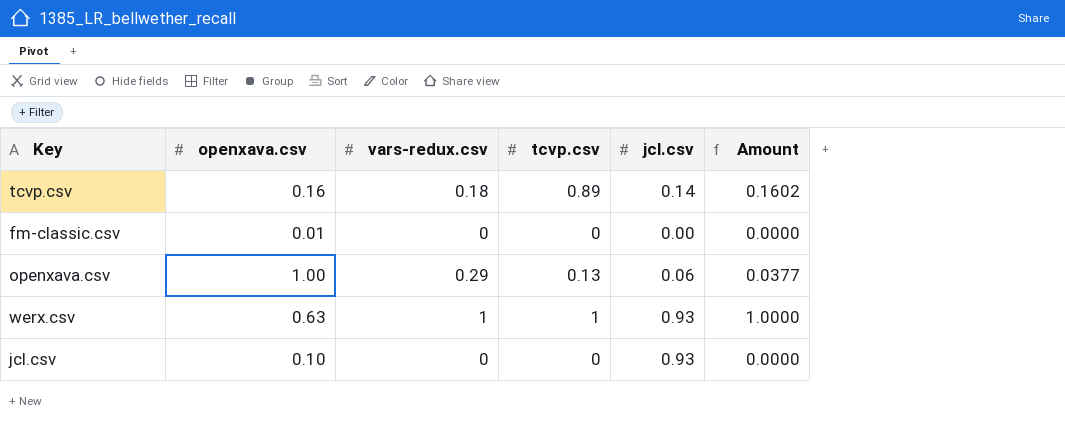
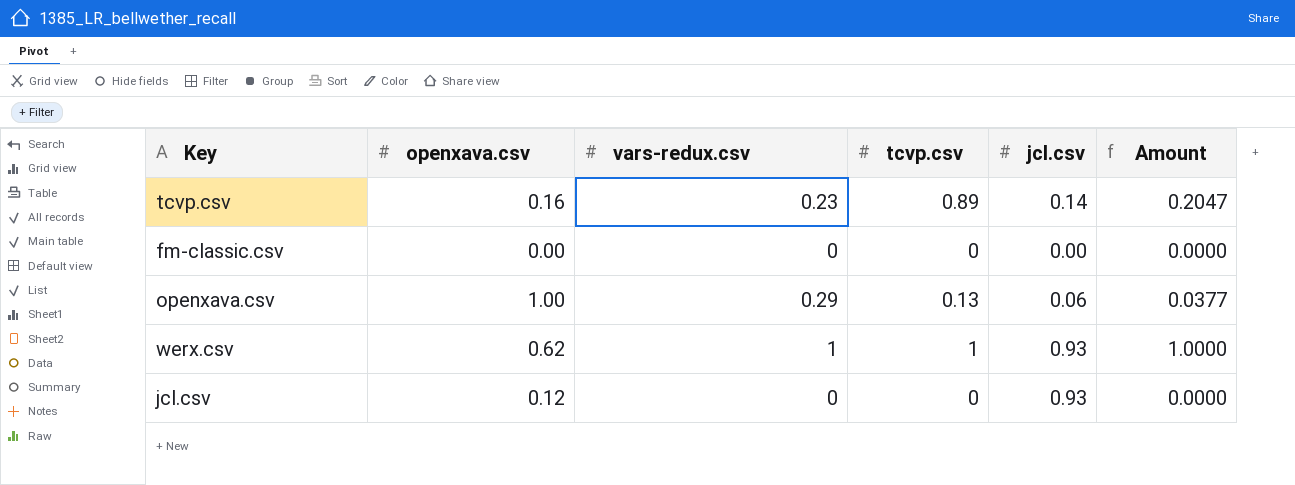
tcvp.csv | vars-redux.csv: 0.18 -> 0.23
tcvp.csv | Amount: 0.1602 -> 0.2047
fm-classic.csv | openxava.csv: 0.01 -> 0.00
werx.csv | openxava.csv: 0.63 -> 0.62
jcl.csv | openxava.csv: 0.10 -> 0.12

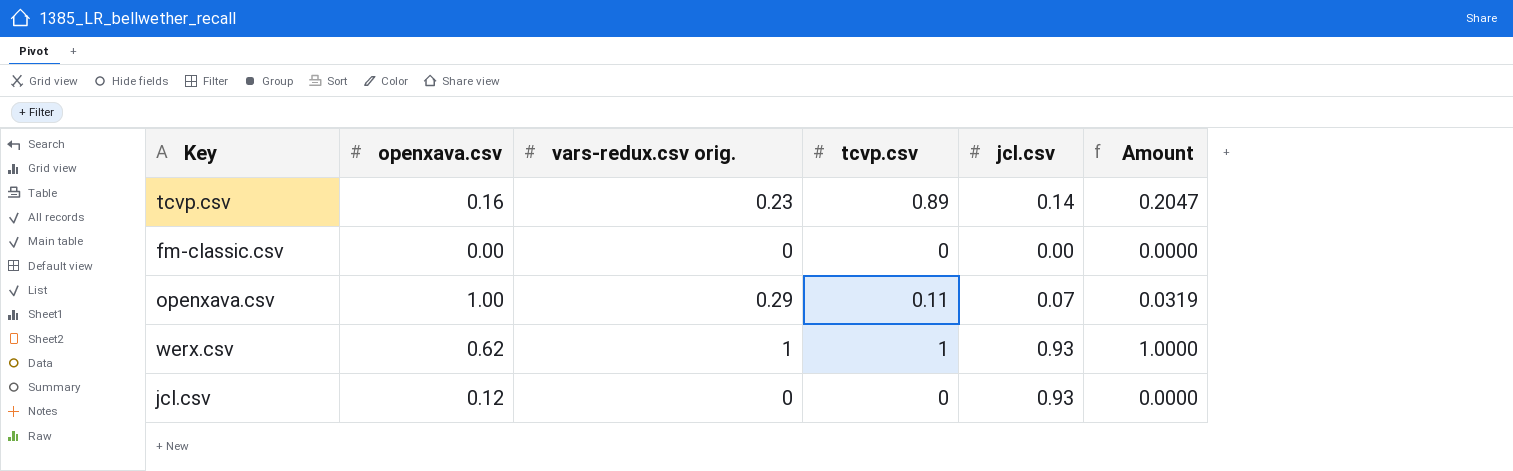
column name: vars-redux.csv -> vars-redux.csv orig.
openxava.csv | tcvp.csv: 0.13 -> 0.11
openxava.csv | jcl.csv: 0.06 -> 0.07
openxava.csv | Amount: 0.0377 -> 0.0319

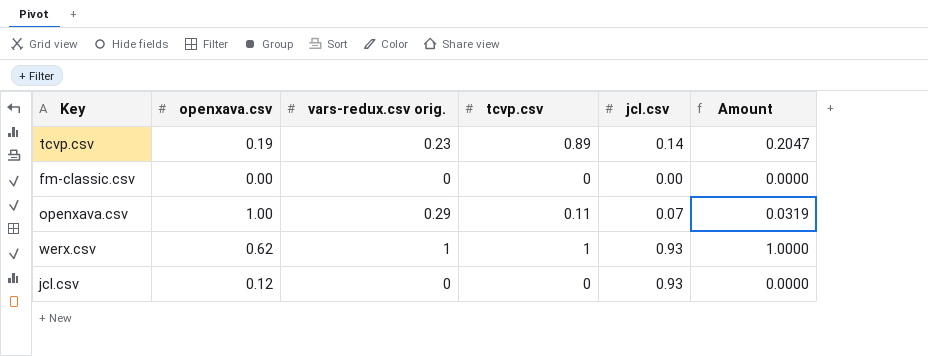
tcvp.csv | openxava.csv: 0.16 -> 0.19

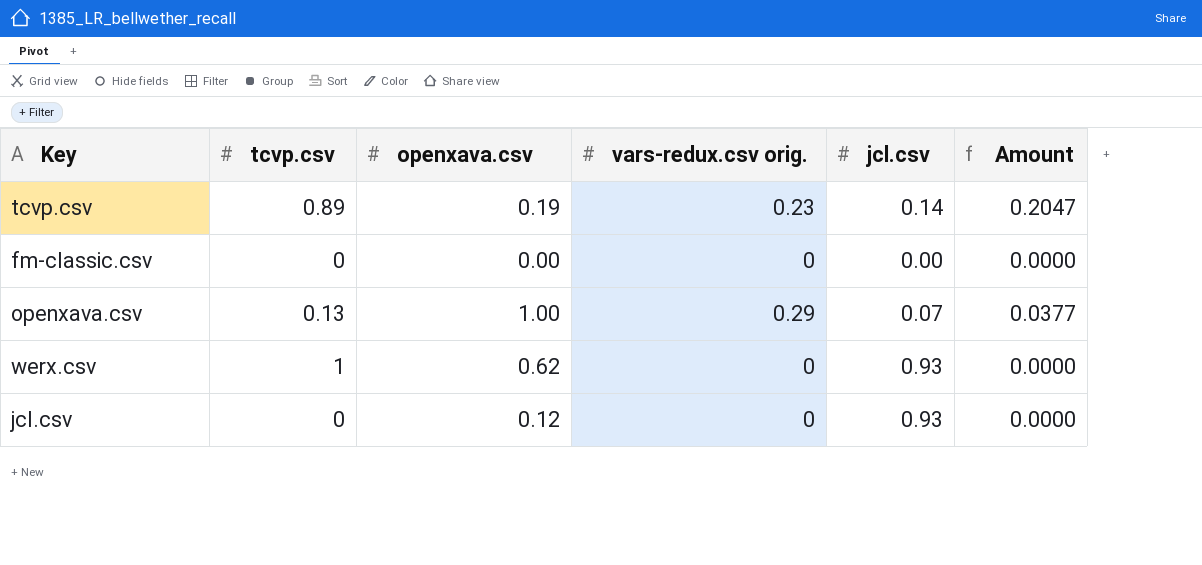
column tcvp.csv | position: 4 -> 2
openxava.csv | tcvp.csv: 0.11 -> 0.13
openxava.csv | Amount: 0.0319 -> 0.0377
werx.csv | vars-redux.csv orig.: 1 -> 0
werx.csv | Amount: 1.0000 -> 0.0000

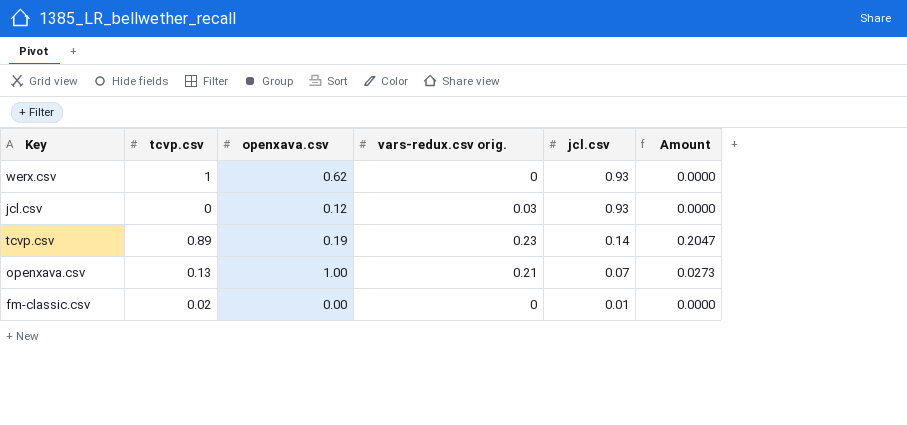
row order: none -> jcl.csv descending
jcl.csv | vars-redux.csv orig.: 0 -> 0.03
openxava.csv | vars-redux.csv orig.: 0.29 -> 0.21
openxava.csv | Amount: 0.0377 -> 0.0273
fm-classic.csv | tcvp.csv: 0 -> 0.02
fm-classic.csv | jcl.csv: 0.00 -> 0.01

